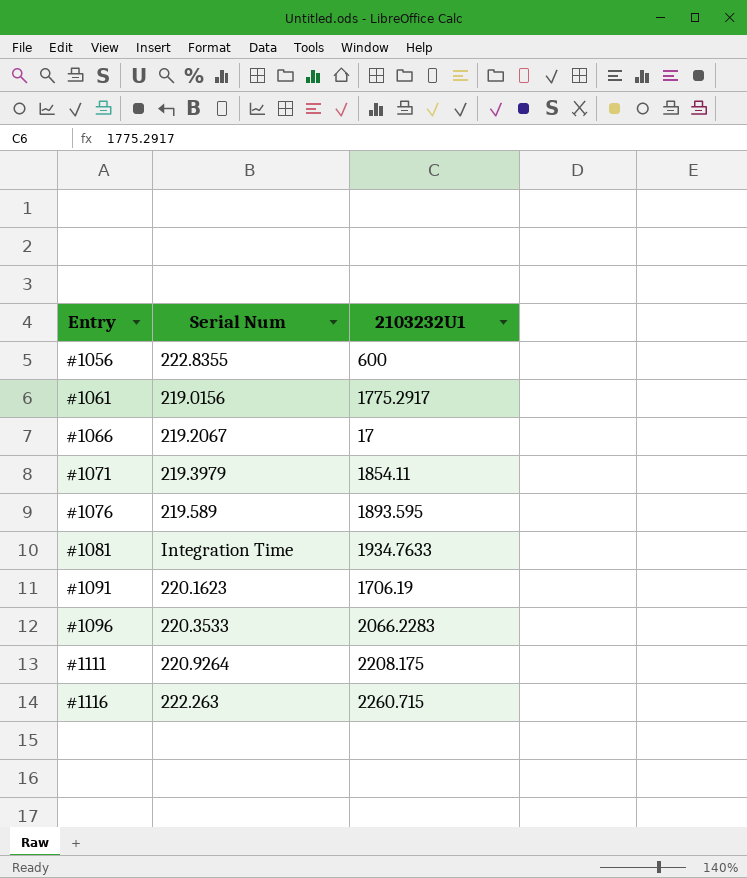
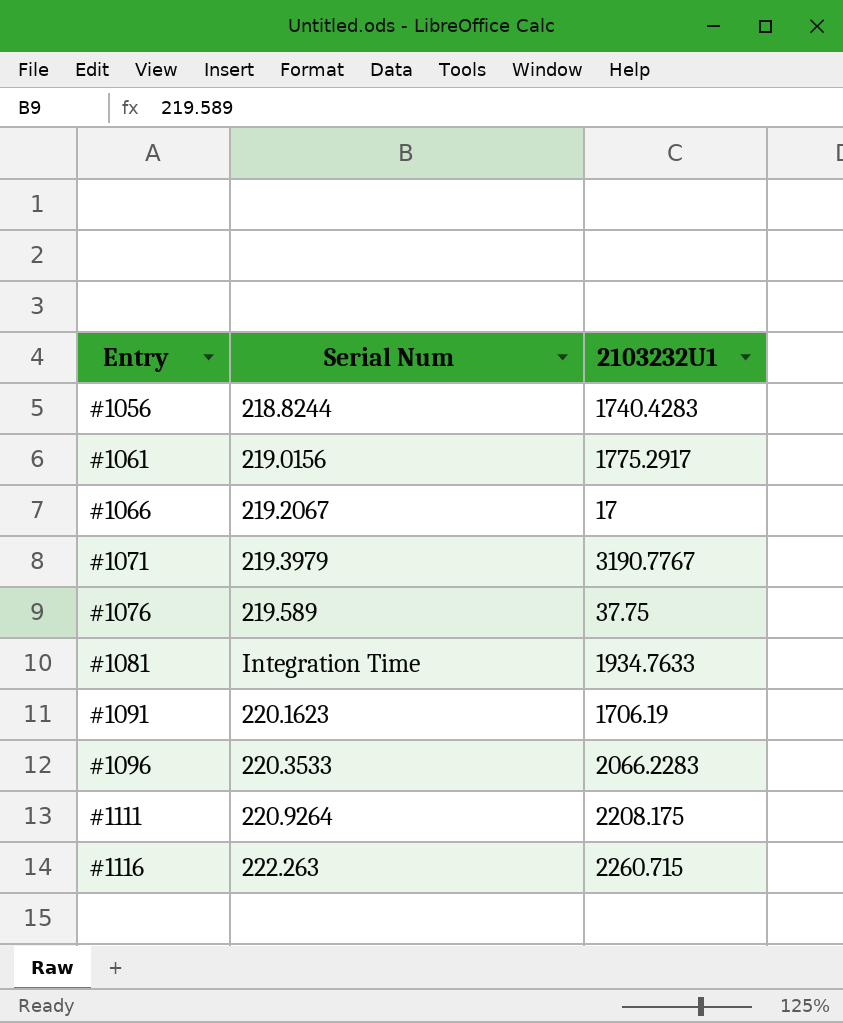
#1056 | Serial Num: 222.8355 -> 218.8244
#1056 | 2103232U1: 600 -> 1740.4283
#1071 | 2103232U1: 1854.11 -> 3190.7767
#1076 | 2103232U1: 1893.595 -> 37.75

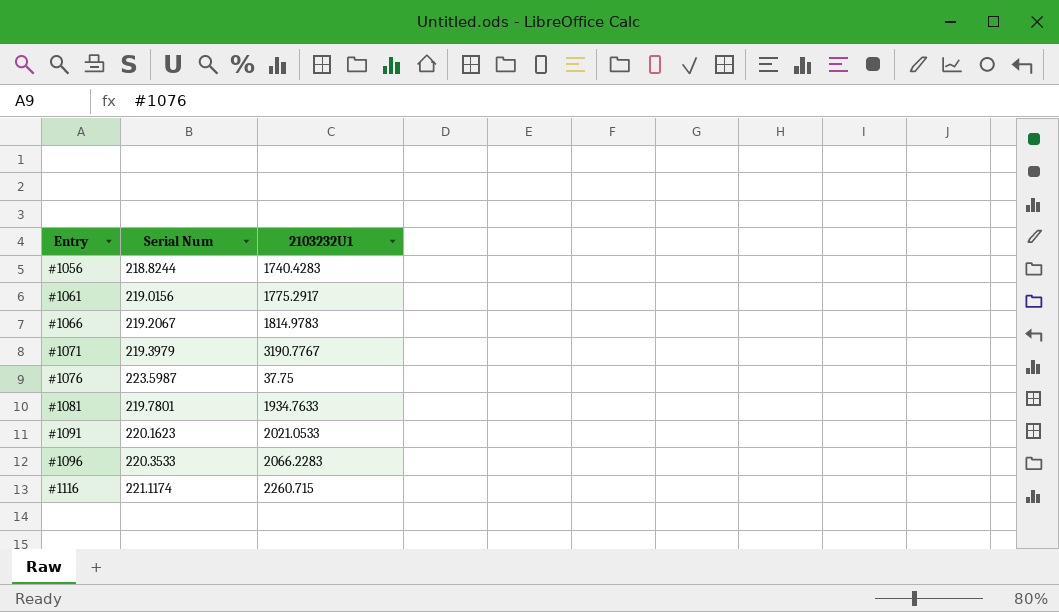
row #1111: 220.9264 | 2208.175 -> none
#1066 | 2103232U1: 17 -> 1814.9783
#1076 | Serial Num: 219.589 -> 223.5987
#1081 | Serial Num: Integration Time -> 219.7801
#1091 | 2103232U1: 1706.19 -> 2021.0533
#1116 | Serial Num: 222.263 -> 221.1174

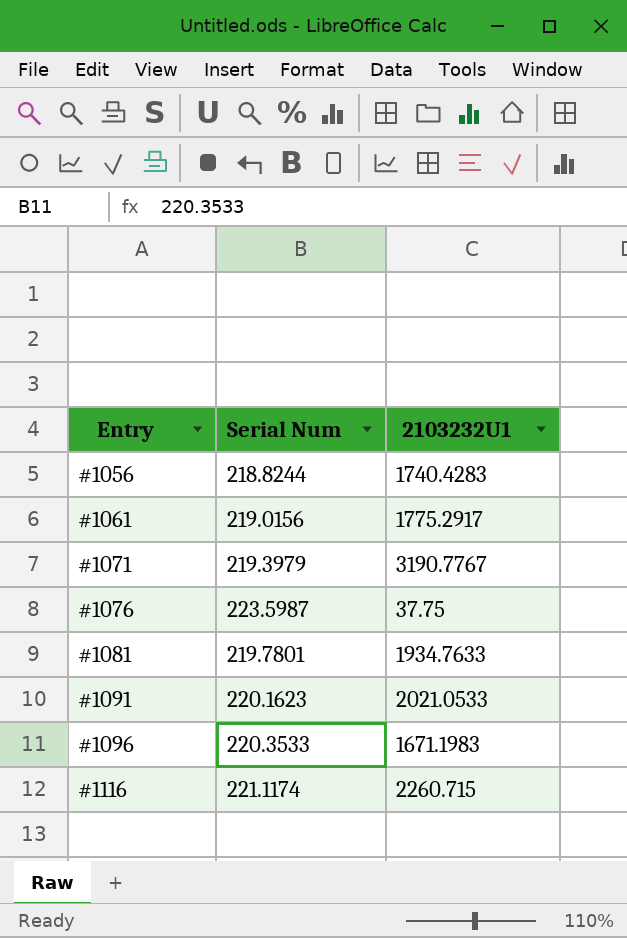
row #1066: 219.2067 | 1814.9783 -> none
#1096 | 2103232U1: 2066.2283 -> 1671.1983

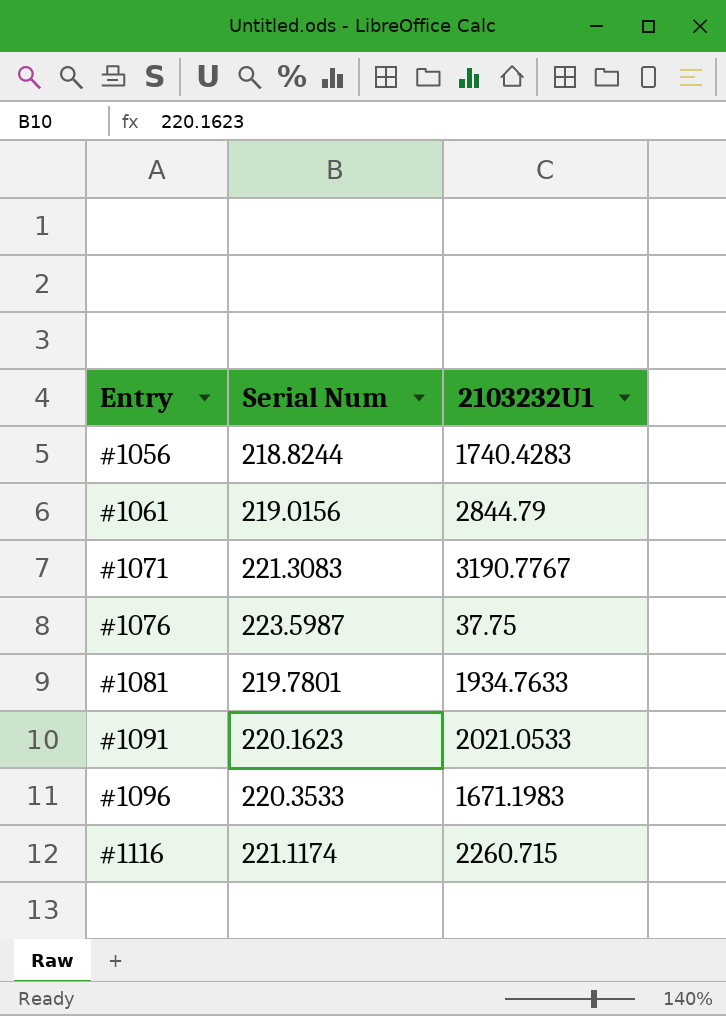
#1061 | 2103232U1: 1775.2917 -> 2844.79
#1071 | Serial Num: 219.3979 -> 221.3083

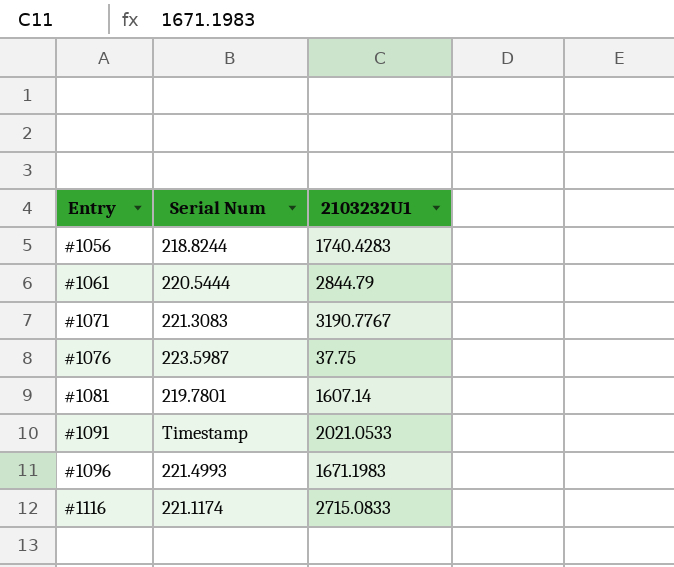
#1061 | Serial Num: 219.0156 -> 220.5444
#1081 | 2103232U1: 1934.7633 -> 1607.14
#1091 | Serial Num: 220.1623 -> Timestamp
#1096 | Serial Num: 220.3533 -> 221.4993
#1116 | 2103232U1: 2260.715 -> 2715.0833

